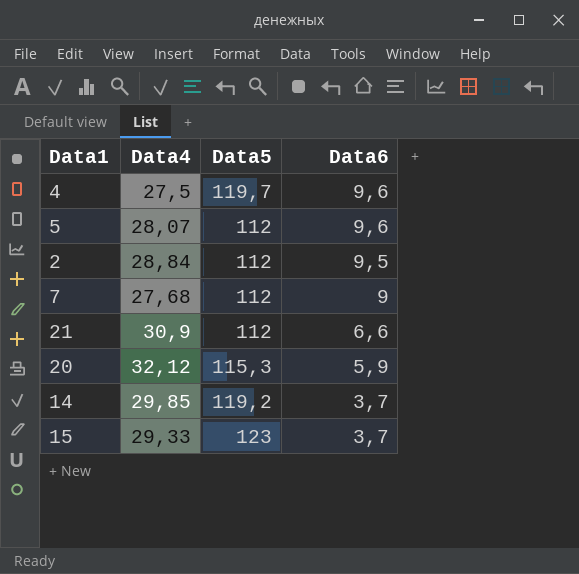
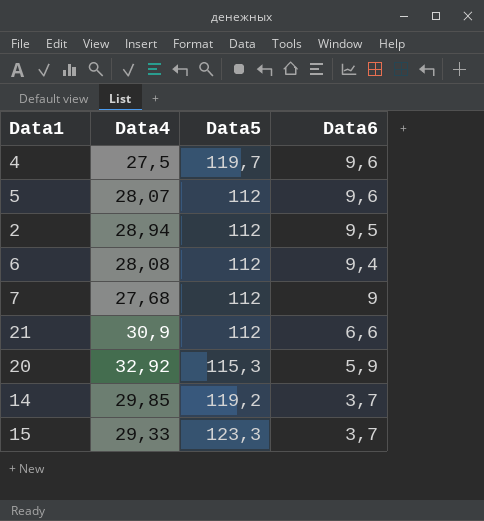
2 | Data4: 28,84 -> 28,94
row 6: none -> 28,08 | 112 | 9,4
20 | Data4: 32,12 -> 32,92
15 | Data5: 123 -> 123,3

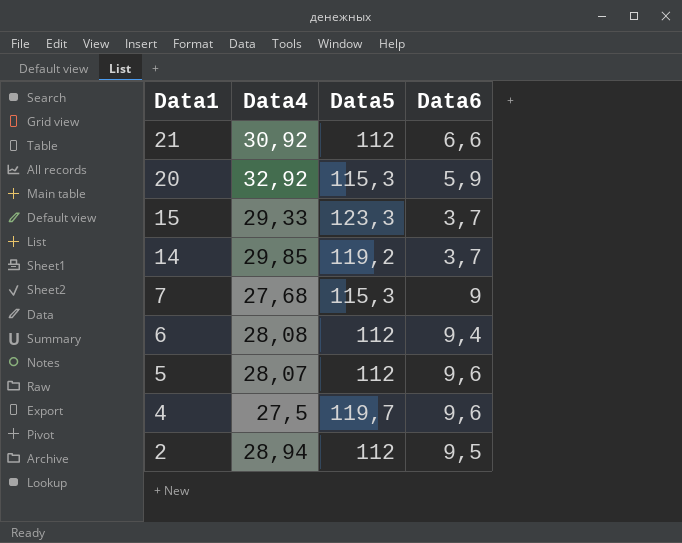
row order: Data6 descending -> Data1 descending
21 | Data4: 30,9 -> 30,92
7 | Data5: 112 -> 115,3

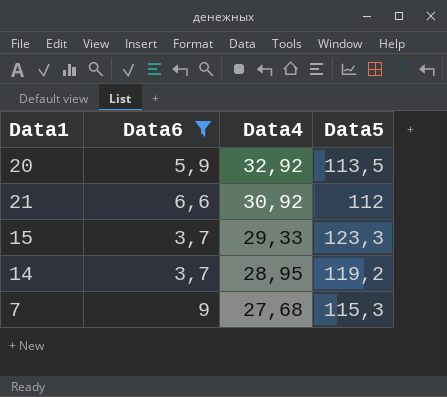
filter: none -> Data6 <= 9
row order: Data1 descending -> Data4 descending
column Data6 | position: 4 -> 2
20 | Data5: 115,3 -> 113,5
14 | Data4: 29,85 -> 28,95

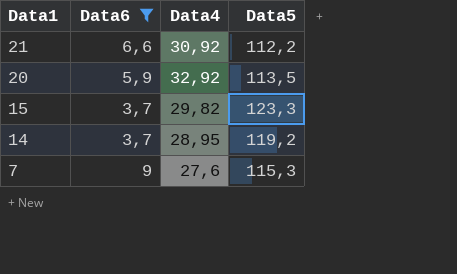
row order: Data4 descending -> Data1 descending
21 | Data5: 112 -> 112,2
15 | Data4: 29,33 -> 29,82
7 | Data4: 27,68 -> 27,6

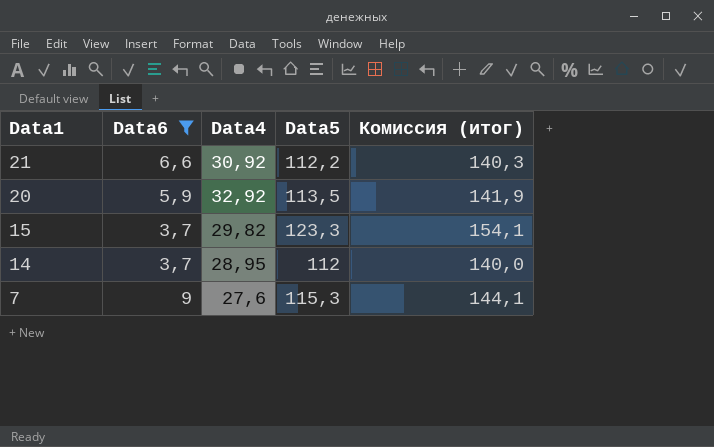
column Комиссия (итог) | formula: none -> [Data5] * 1,25
14 | Data5: 119,2 -> 112

